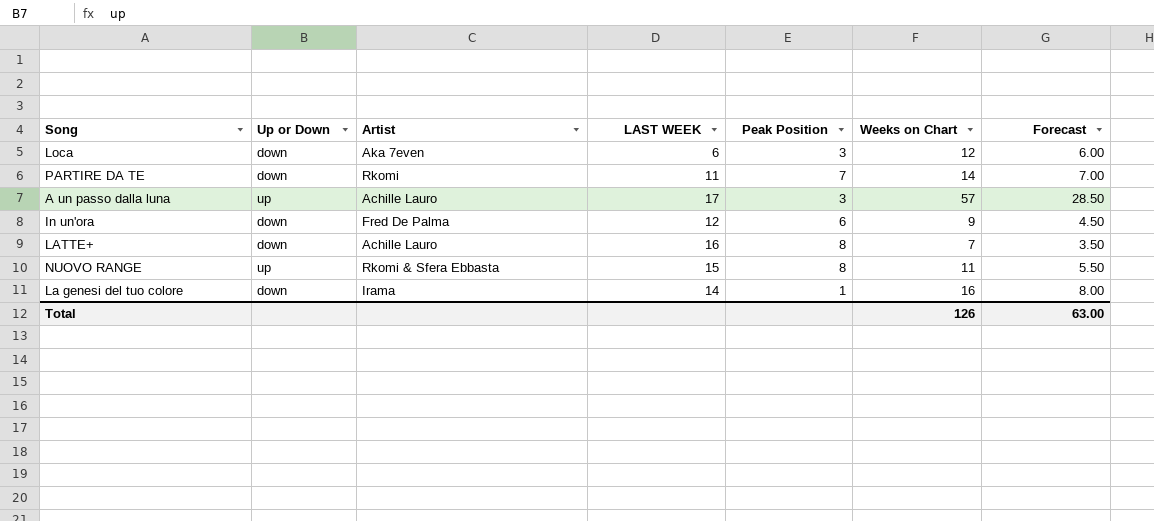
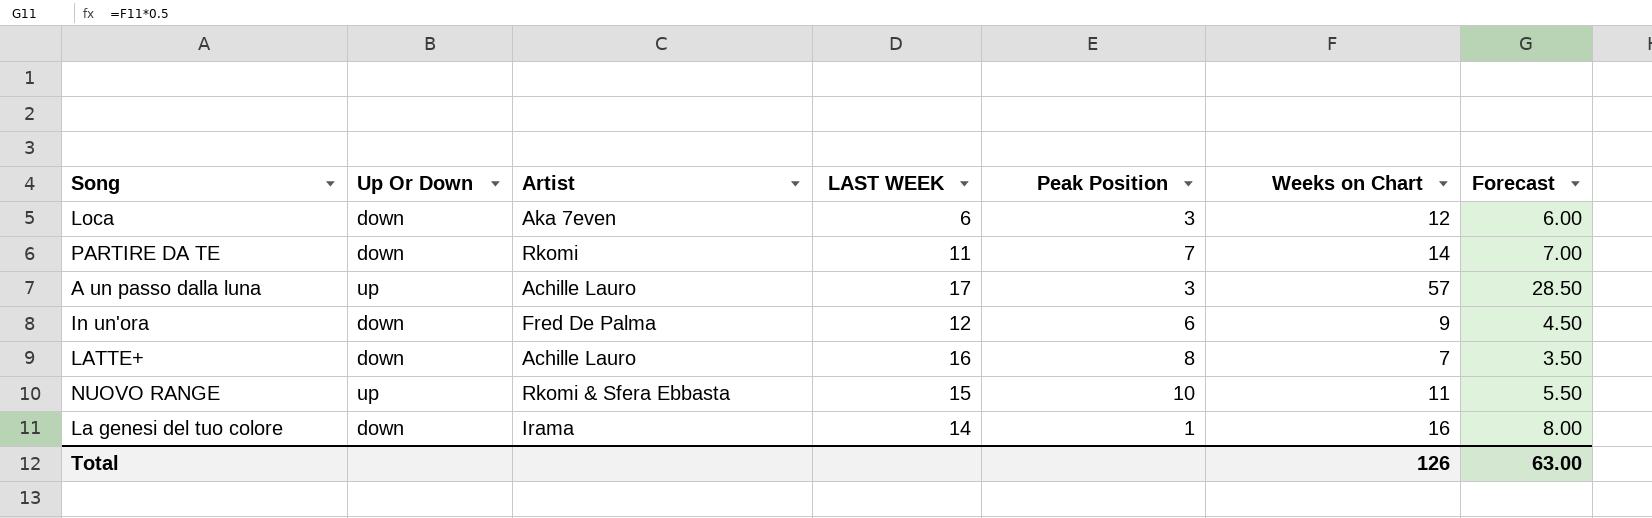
column name: Up or Down -> Up Or Down
NUOVO RANGE | Peak Position: 8 -> 10

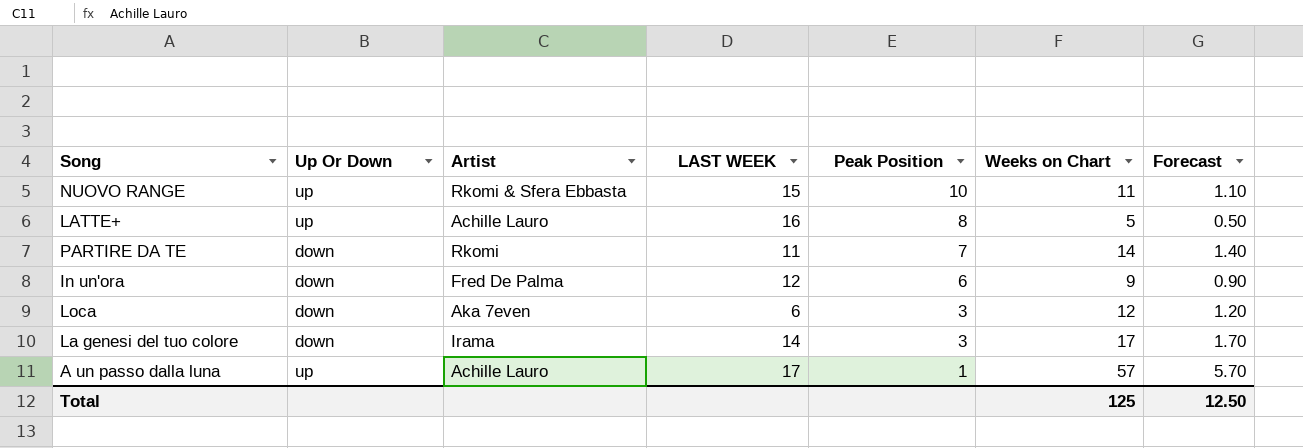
row order: none -> Peak Position descending
column Forecast | formula: [Weeks on Chart] * 0.5 -> [Weeks on Chart] * 0.1
LATTE+ | Up Or Down: down -> up
LATTE+ | Weeks on Chart: 7 -> 5
La genesi del tuo colore | Peak Position: 1 -> 3
La genesi del tuo colore | Weeks on Chart: 16 -> 17
A un passo dalla luna | Peak Position: 3 -> 1
Total | Weeks on Chart: 126 -> 125
Total | Forecast: 63.00 -> 12.50

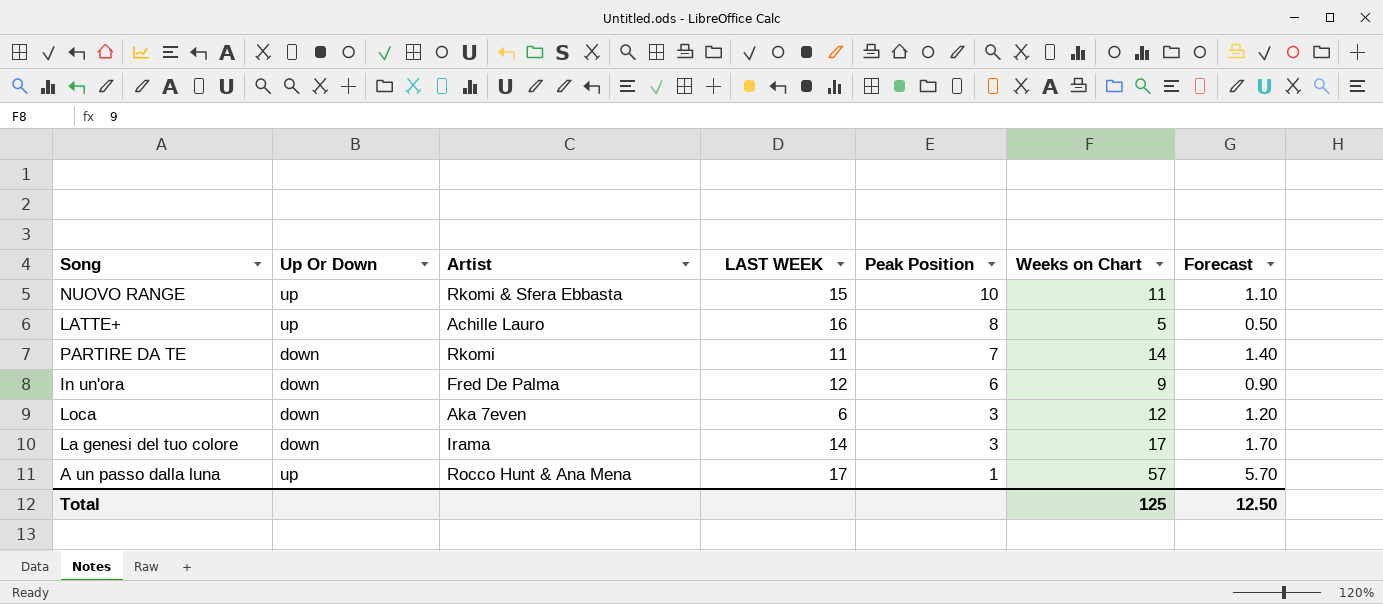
A un passo dalla luna | Artist: Achille Lauro -> Rocco Hunt & Ana Mena

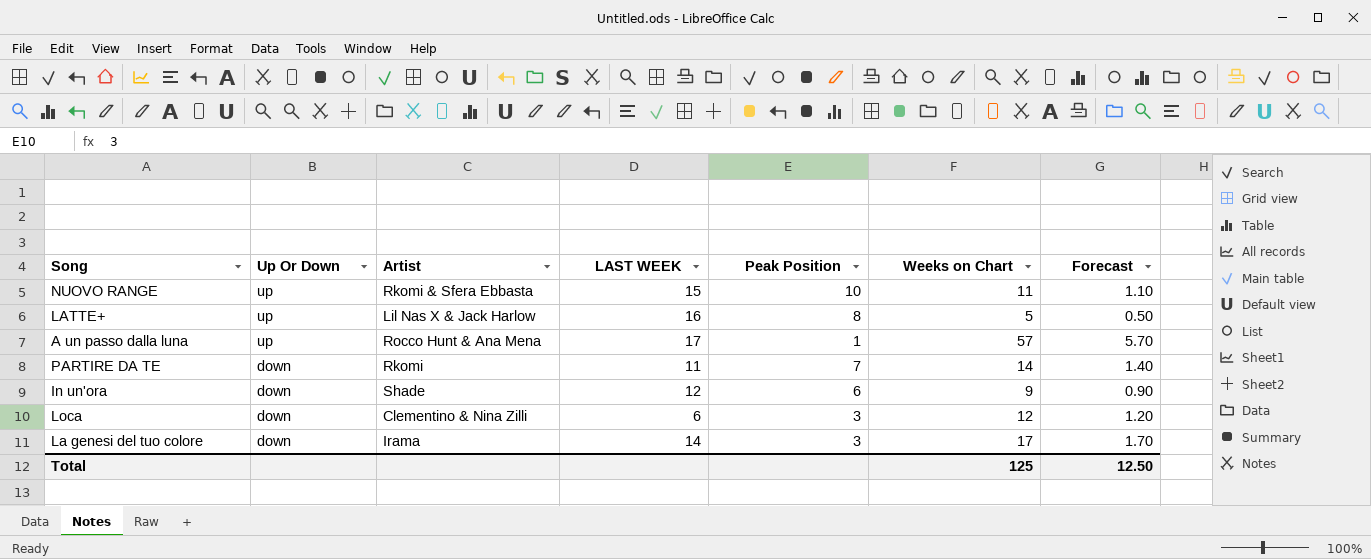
row order: Peak Position descending -> Up Or Down descending
LATTE+ | Artist: Achille Lauro -> Lil Nas X & Jack Harlow
In un'ora | Artist: Fred De Palma -> Shade
Loca | Artist: Aka 7even -> Clementino & Nina Zilli

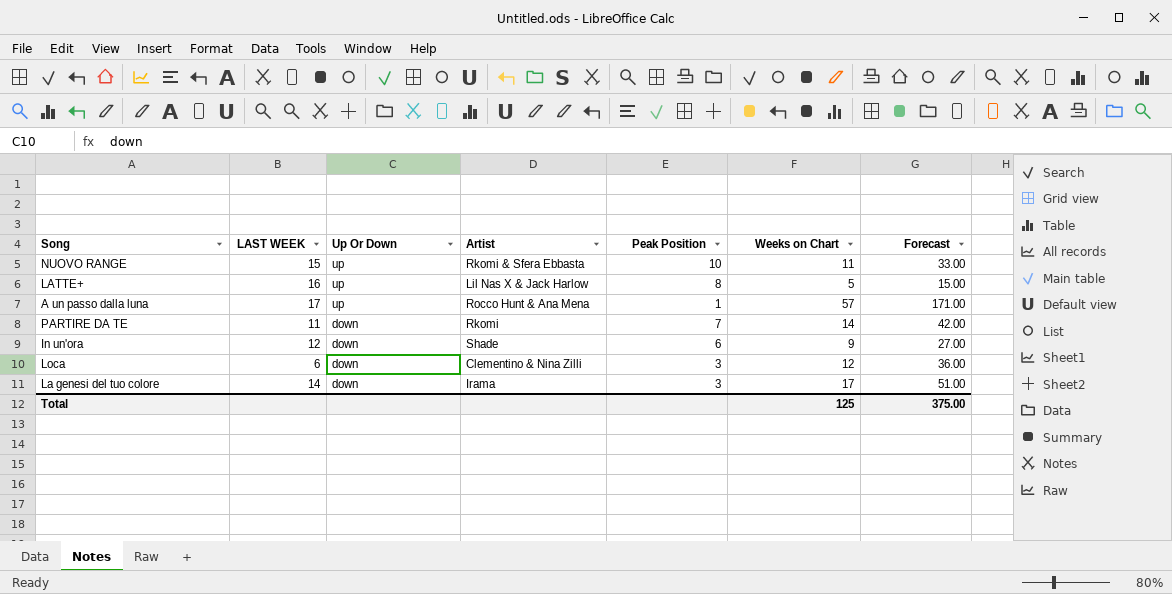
column LAST WEEK | position: 4 -> 2
column Forecast | formula: [Weeks on Chart] * 0.1 -> [Weeks on Chart] * 3
Total | Forecast: 12.50 -> 375.00

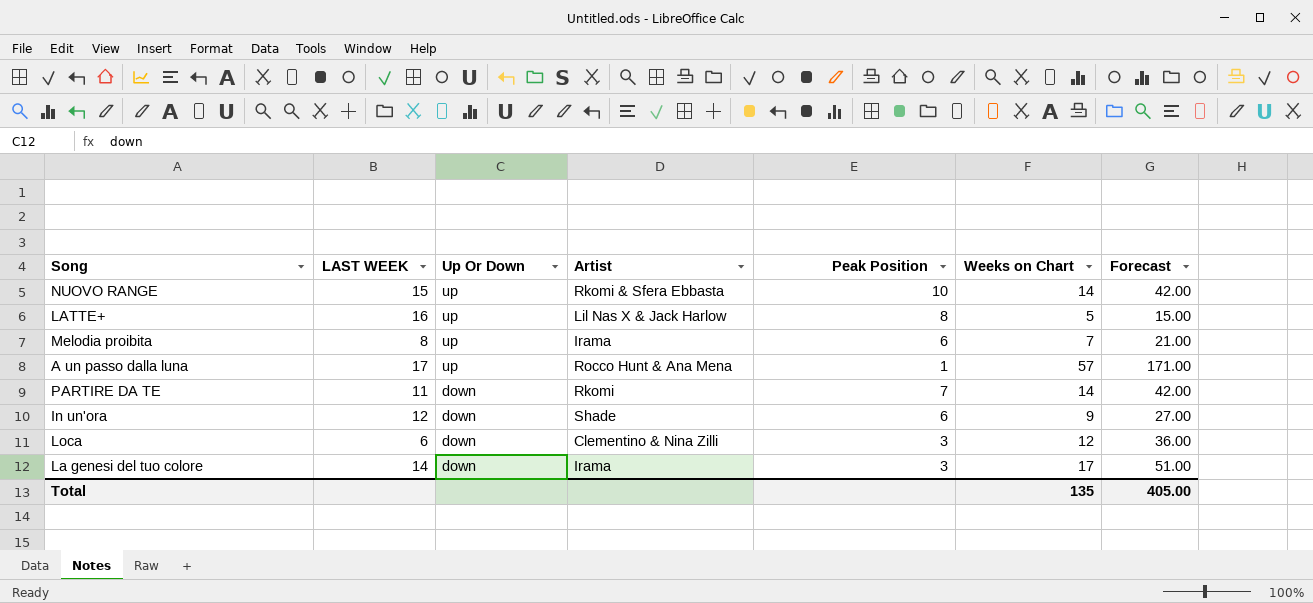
NUOVO RANGE | Weeks on Chart: 11 -> 14
NUOVO RANGE | Forecast: 33.00 -> 42.00
row Melodia proibita: none -> 8 | up | Irama | 6 | 7 | 21.00
Total | Weeks on Chart: 125 -> 135
Total | Forecast: 375.00 -> 405.00

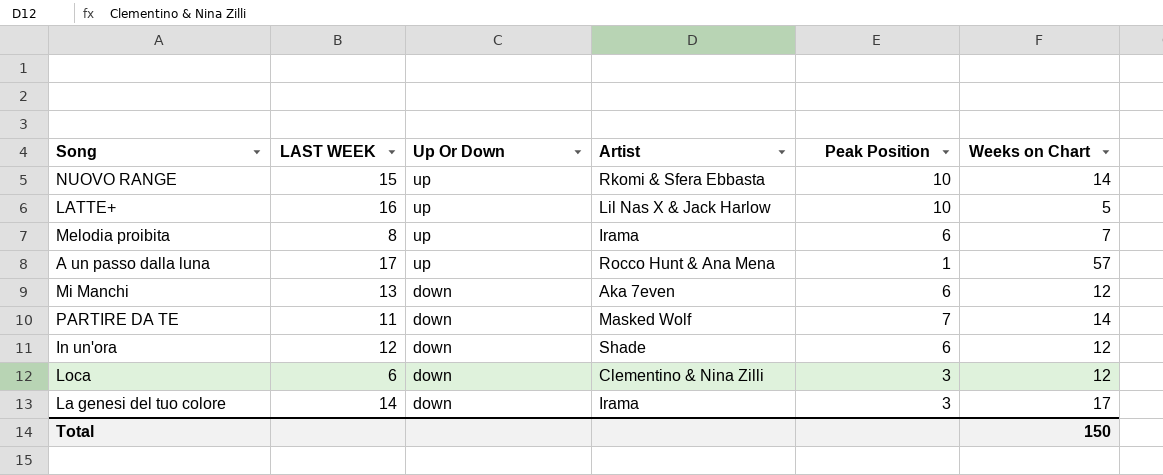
column Forecast | formula: [Weeks on Chart] * 3 -> none
LATTE+ | Peak Position: 8 -> 10
row Mi Manchi: none -> 13 | down | Aka 7even | 6 | 12
PARTIRE DA TE | Artist: Rkomi -> Masked Wolf
In un'ora | Weeks on Chart: 9 -> 12
Total | Weeks on Chart: 135 -> 150

